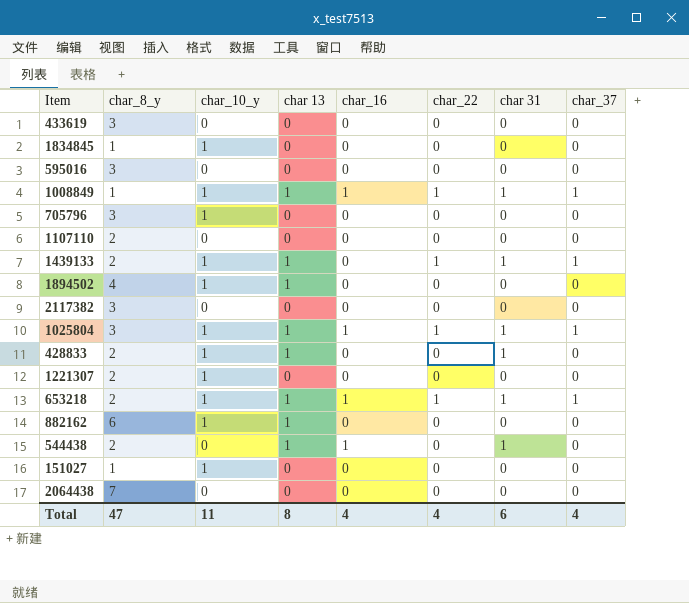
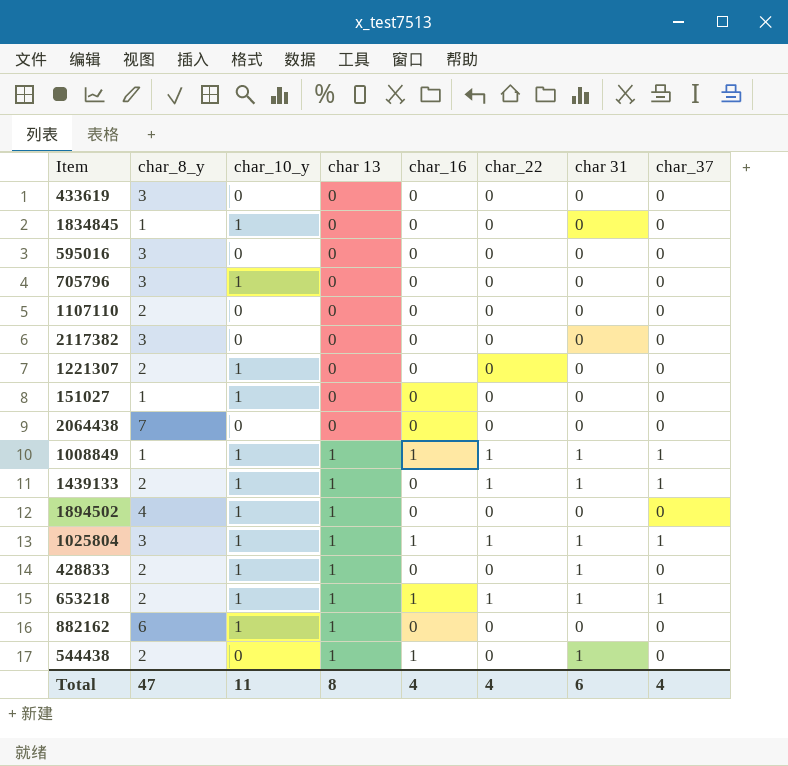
row order: none -> char 13 ascending

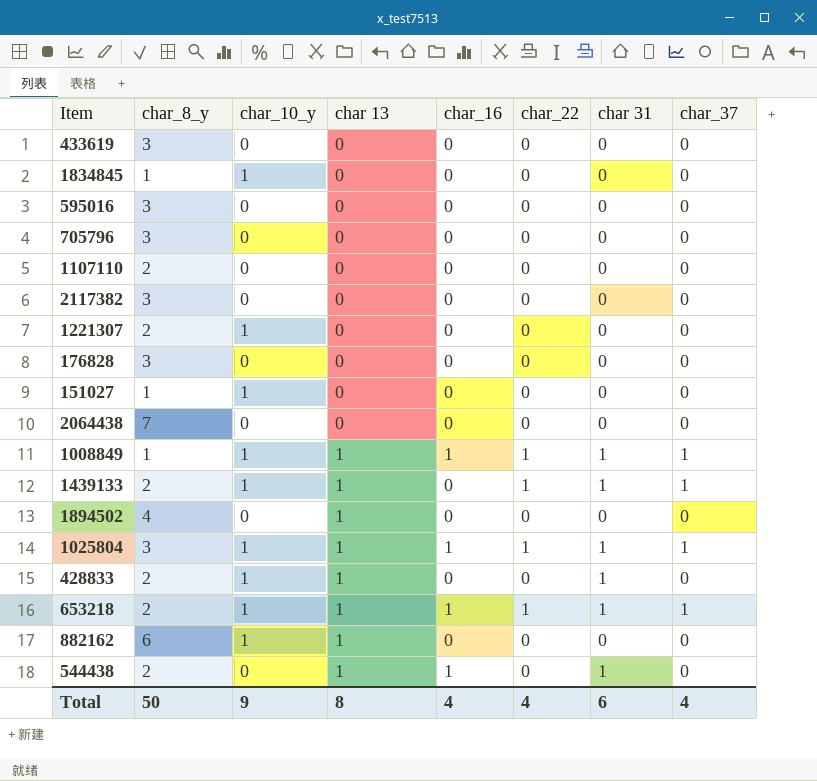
705796 | char_10_y: 1 -> 0
row 176828: none -> 3 | 0 | 0 | 0 | 0 | 0 | 0
1894502 | char_10_y: 1 -> 0
Total | char_8_y: 47 -> 50
Total | char_10_y: 11 -> 9

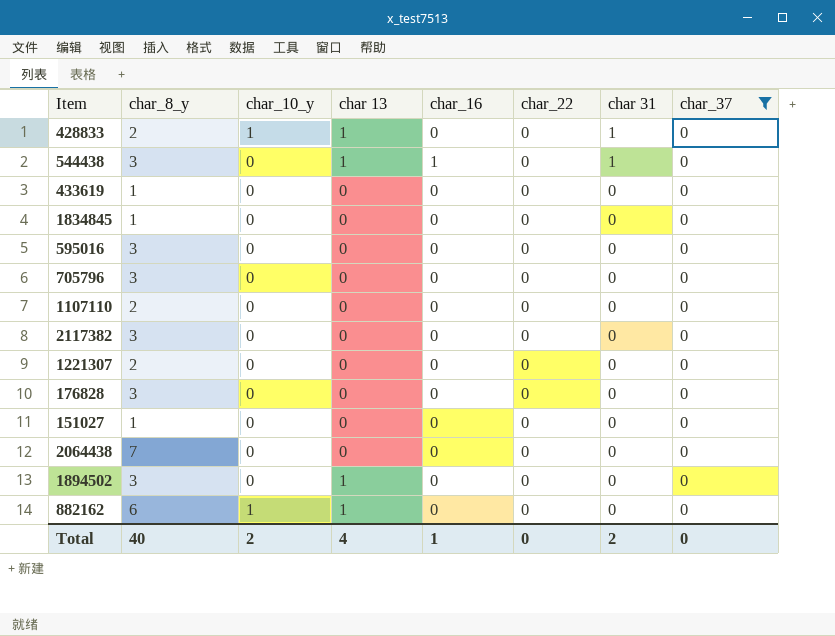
filter: none -> char_37 = 0
row order: char 13 ascending -> char 31 descending
544438 | char_8_y: 2 -> 3
433619 | char_8_y: 3 -> 1
1834845 | char_10_y: 1 -> 0
1221307 | char_10_y: 1 -> 0
151027 | char_10_y: 1 -> 0
1894502 | char_8_y: 4 -> 3
Total | char_8_y: 50 -> 40
Total | char_10_y: 9 -> 2
Total | char 13: 8 -> 4
Total | char_16: 4 -> 1
Total | char_22: 4 -> 0
Total | char 31: 6 -> 2
Total | char_37: 4 -> 0

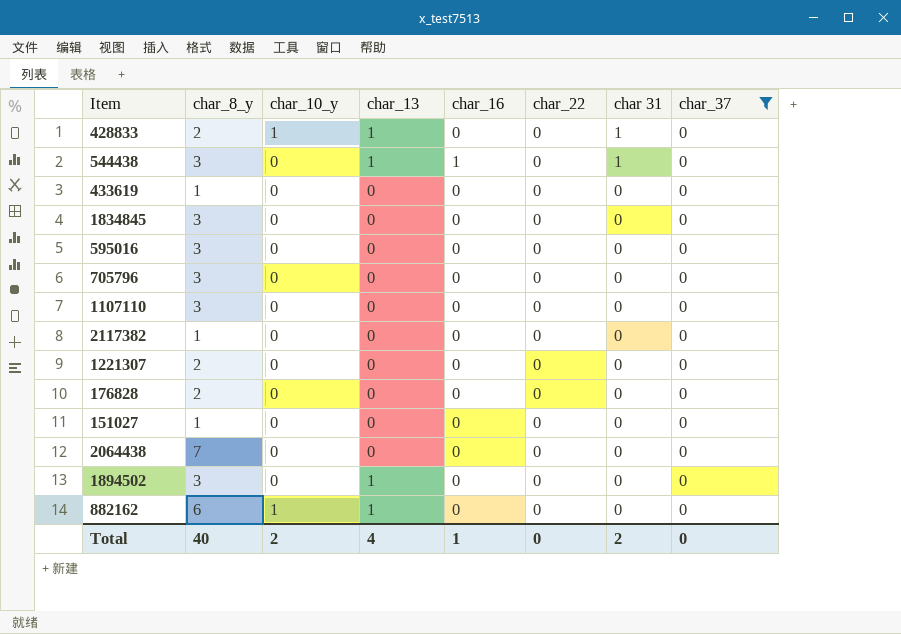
column name: char 13 -> char_13
1834845 | char_8_y: 1 -> 3
1107110 | char_8_y: 2 -> 3
2117382 | char_8_y: 3 -> 1
176828 | char_8_y: 3 -> 2

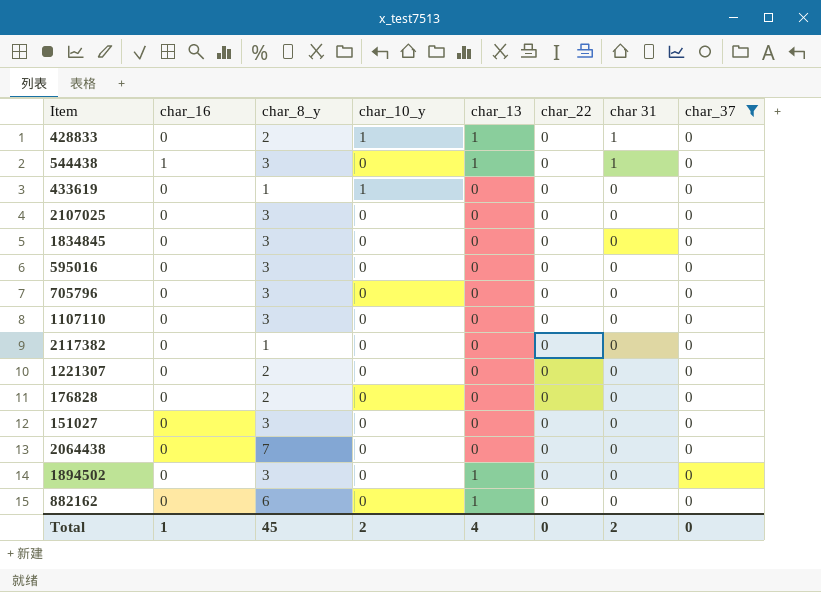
column char_16 | position: 5 -> 2
433619 | char_10_y: 0 -> 1
row 2107025: none -> 0 | 3 | 0 | 0 | 0 | 0 | 0
151027 | char_8_y: 1 -> 3
882162 | char_10_y: 1 -> 0
Total | char_8_y: 40 -> 45

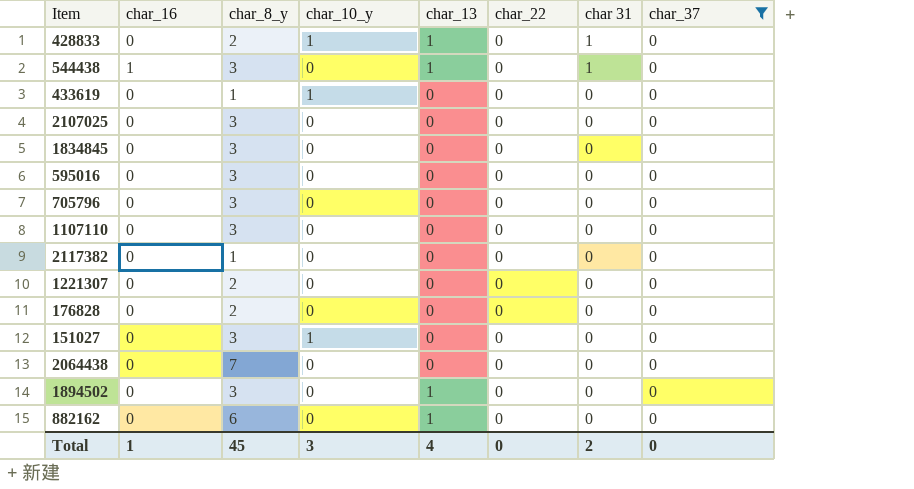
151027 | char_10_y: 0 -> 1
Total | char_10_y: 2 -> 3

